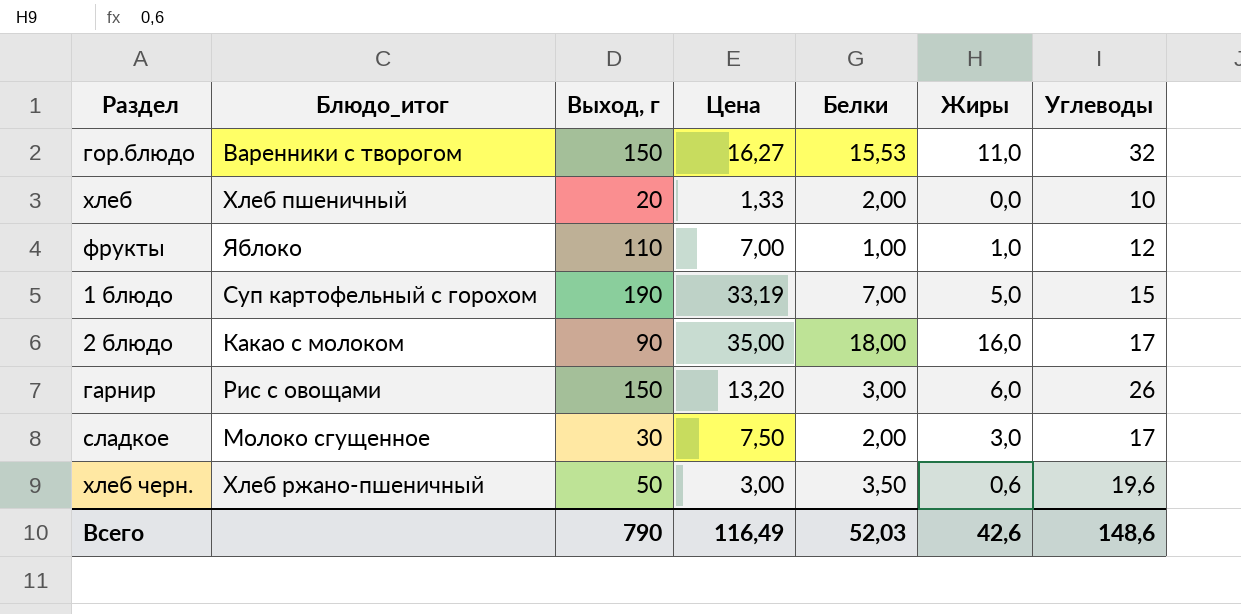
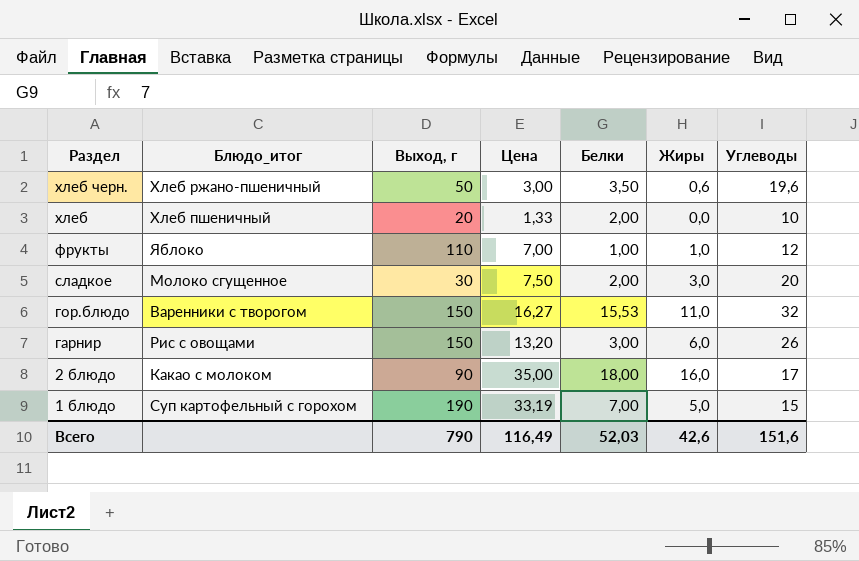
row order: none -> Раздел descending
сладкое | Углеводы: 17 -> 20
Всего | Углеводы: 148,6 -> 151,6

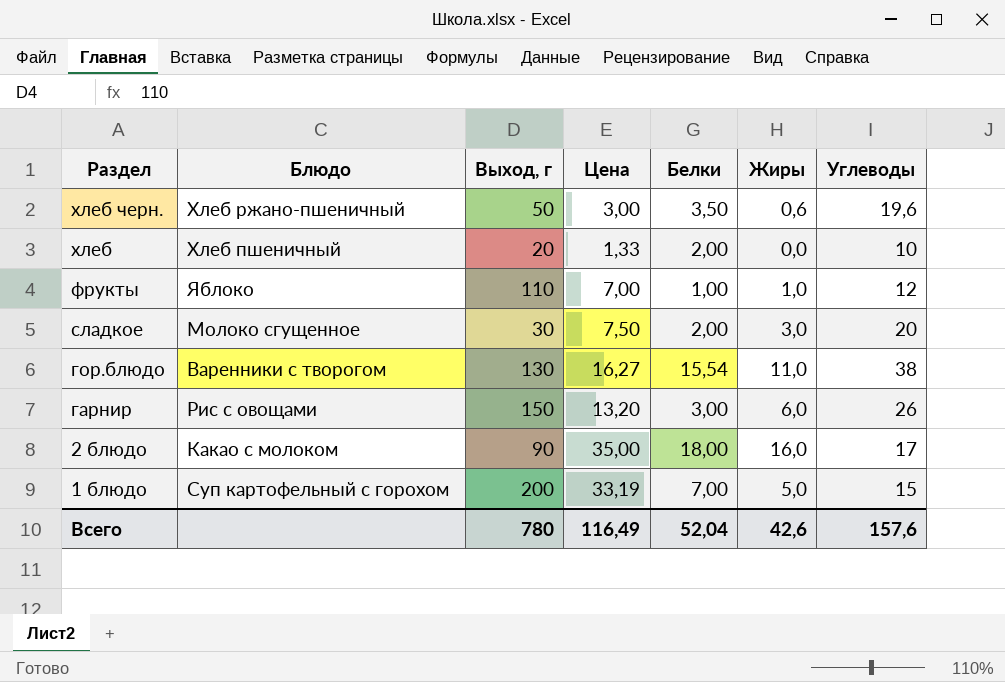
column name: Блюдо_итог -> Блюдо
гор.блюдо | Выход, г: 150 -> 130
гор.блюдо | Белки: 15,53 -> 15,54
гор.блюдо | Углеводы: 32 -> 38
1 блюдо | Выход, г: 190 -> 200
Всего | Выход, г: 790 -> 780
Всего | Белки: 52,03 -> 52,04
Всего | Углеводы: 151,6 -> 157,6

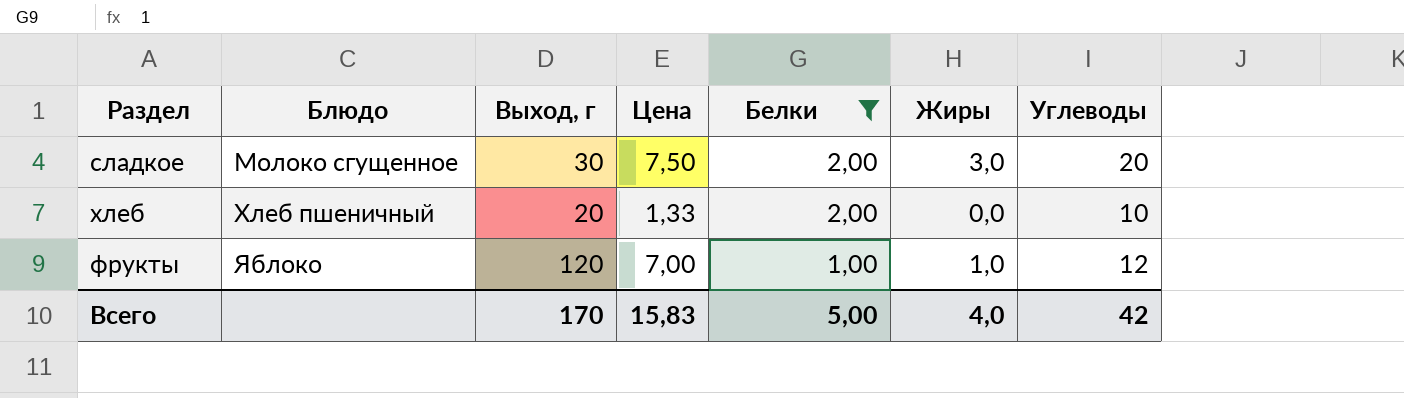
filter: none -> Белки <= 2,00
row order: Раздел descending -> Блюдо ascending
фрукты | Выход, г: 110 -> 120
Всего | Выход, г: 780 -> 170
Всего | Цена: 116,49 -> 15,83
Всего | Белки: 52,04 -> 5,00
Всего | Жиры: 42,6 -> 4,0
Всего | Углеводы: 157,6 -> 42

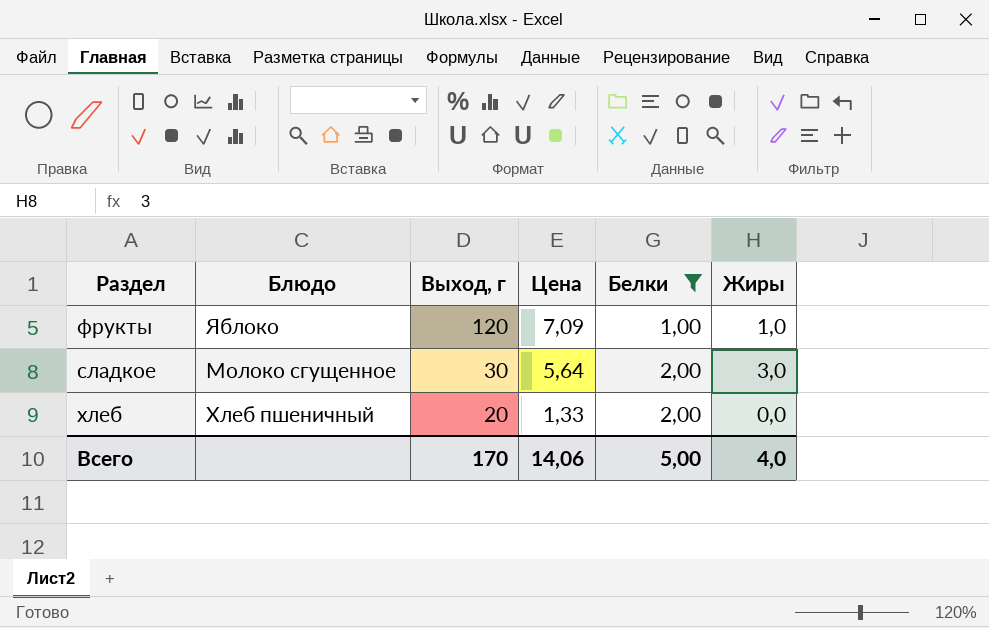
row order: Блюдо ascending -> Выход, г descending
column Углеводы | position: 7 -> none
фрукты | Цена: 7,00 -> 7,09
сладкое | Цена: 7,50 -> 5,64
Всего | Цена: 15,83 -> 14,06

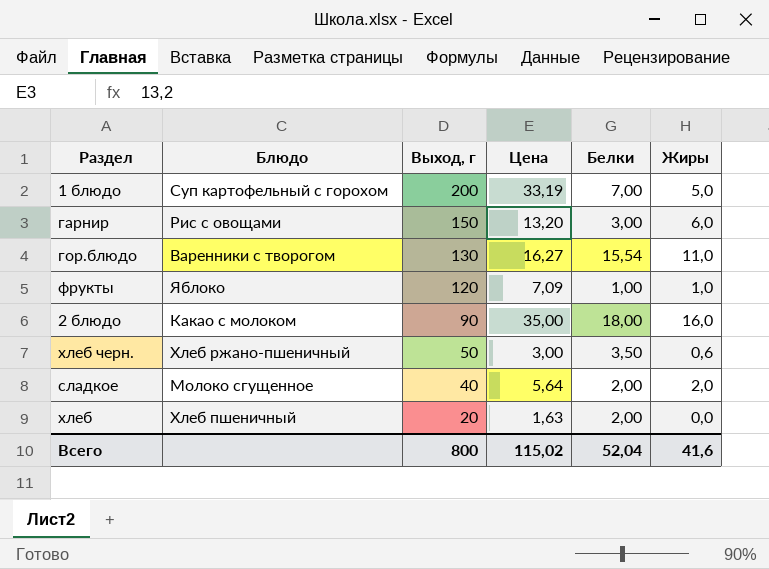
filter: Белки <= 2,00 -> none
сладкое | Выход, г: 30 -> 40
сладкое | Жиры: 3,0 -> 2,0
хлеб | Цена: 1,33 -> 1,63
Всего | Выход, г: 170 -> 800
Всего | Цена: 14,06 -> 115,02
Всего | Белки: 5,00 -> 52,04
Всего | Жиры: 4,0 -> 41,6

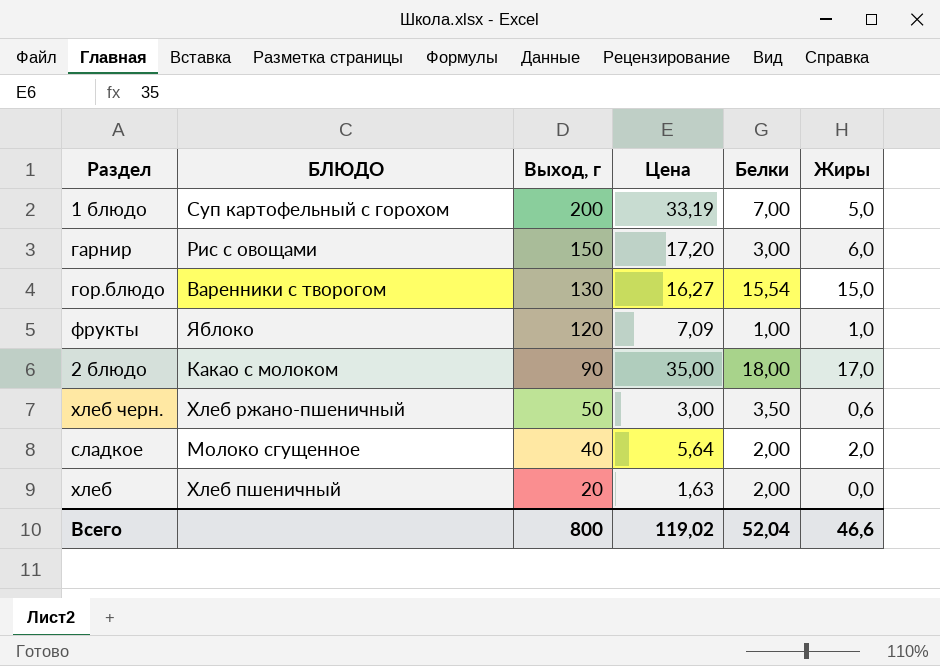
column name: Блюдо -> БЛЮДО
гарнир | Цена: 13,20 -> 17,20
гор.блюдо | Жиры: 11,0 -> 15,0
2 блюдо | Жиры: 16,0 -> 17,0
Всего | Цена: 115,02 -> 119,02
Всего | Жиры: 41,6 -> 46,6

